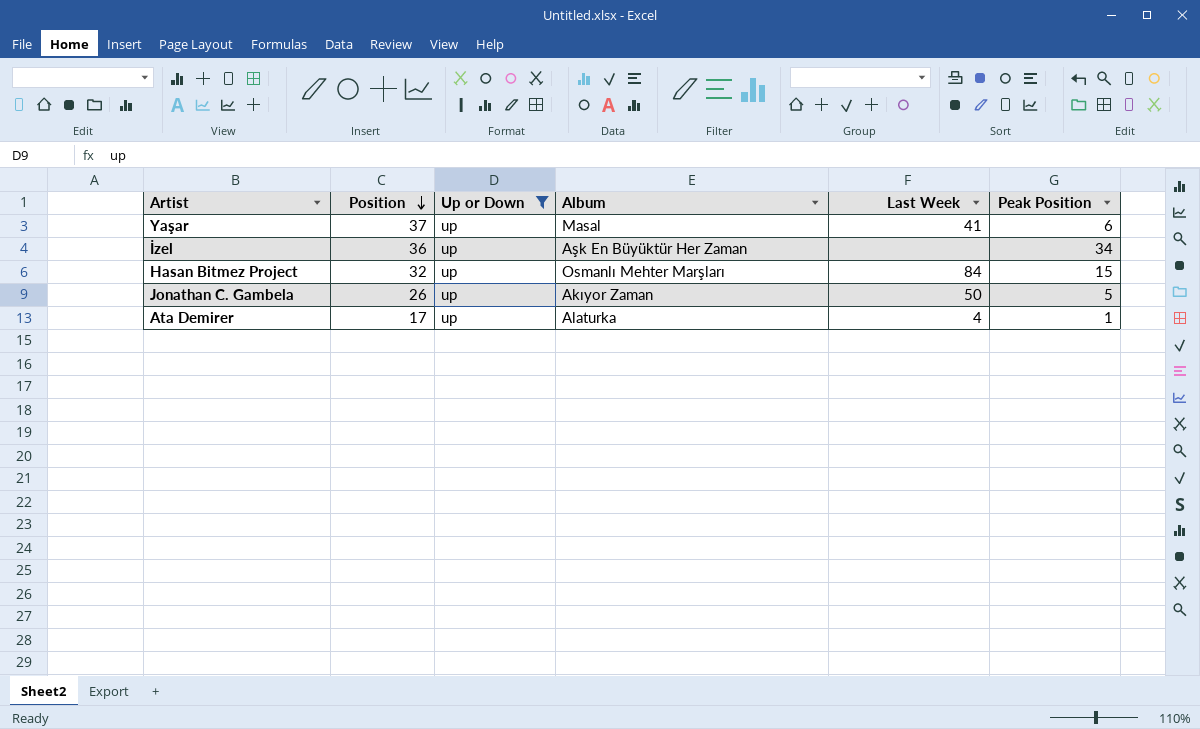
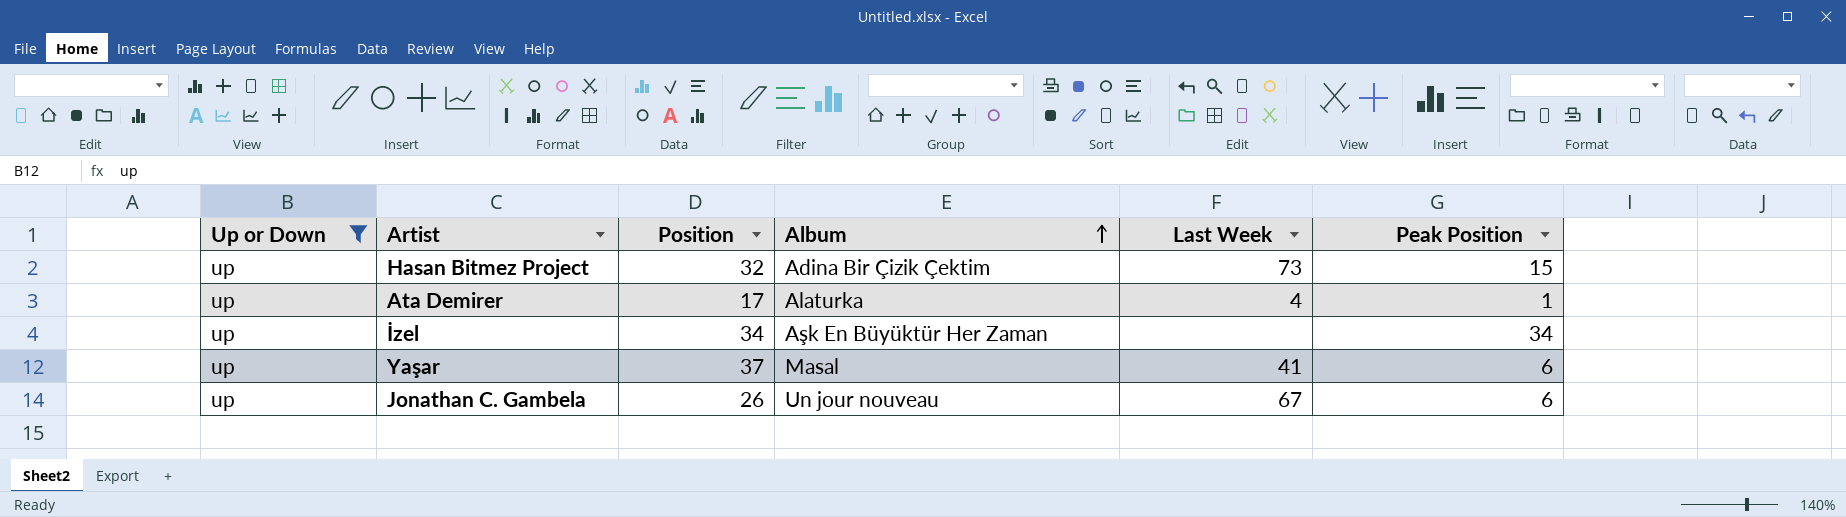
row order: Position descending -> Album ascending
column Up or Down | position: 3 -> 1
Hasan Bitmez Project | Album: Osmanlı Mehter Marşları -> Adina Bir Çizik Çektim
Hasan Bitmez Project | Last Week: 84 -> 73
İzel | Position: 36 -> 34
Jonathan C. Gambela | Album: Akıyor Zaman -> Un jour nouveau
Jonathan C. Gambela | Last Week: 50 -> 67
Jonathan C. Gambela | Peak Position: 5 -> 6

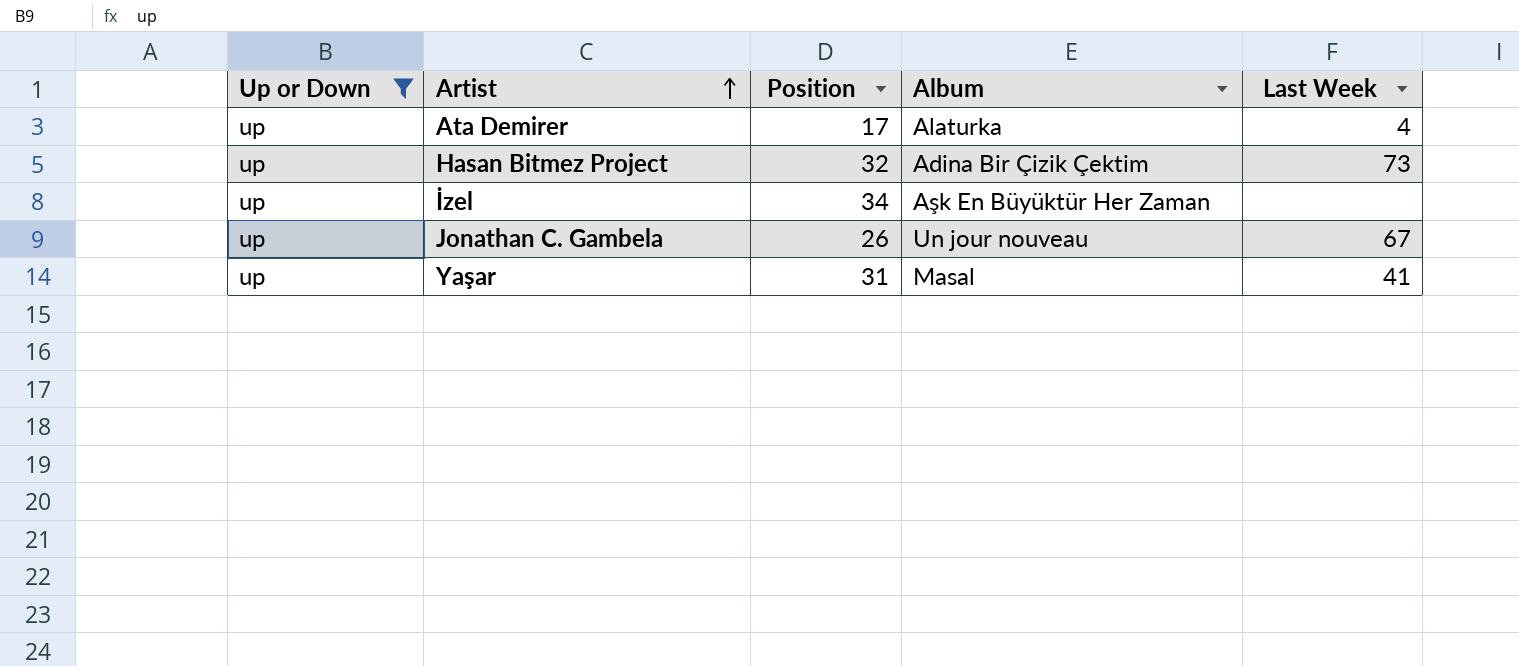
row order: Album ascending -> Artist ascending
column Peak Position | position: 6 -> none
Yaşar | Position: 37 -> 31

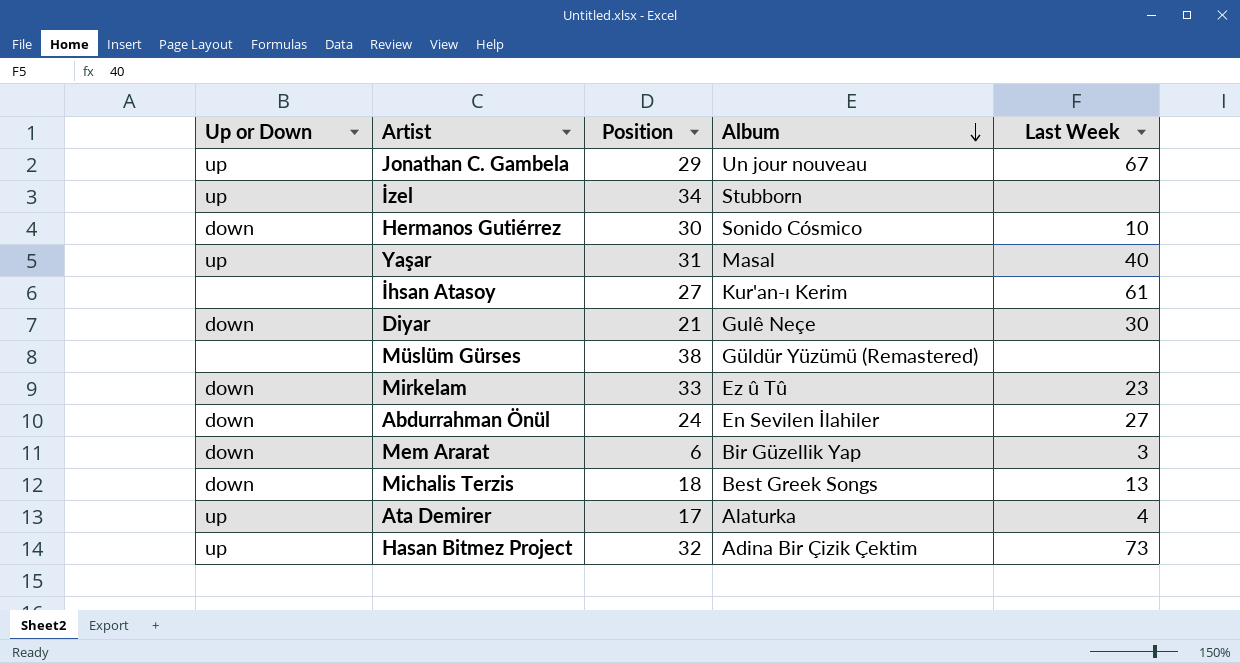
filter: Up or Down = up -> none
row order: Artist ascending -> Album descending
Jonathan C. Gambela | Position: 26 -> 29
İzel | Album: Aşk En Büyüktür Her Zaman -> Stubborn
Yaşar | Last Week: 41 -> 40

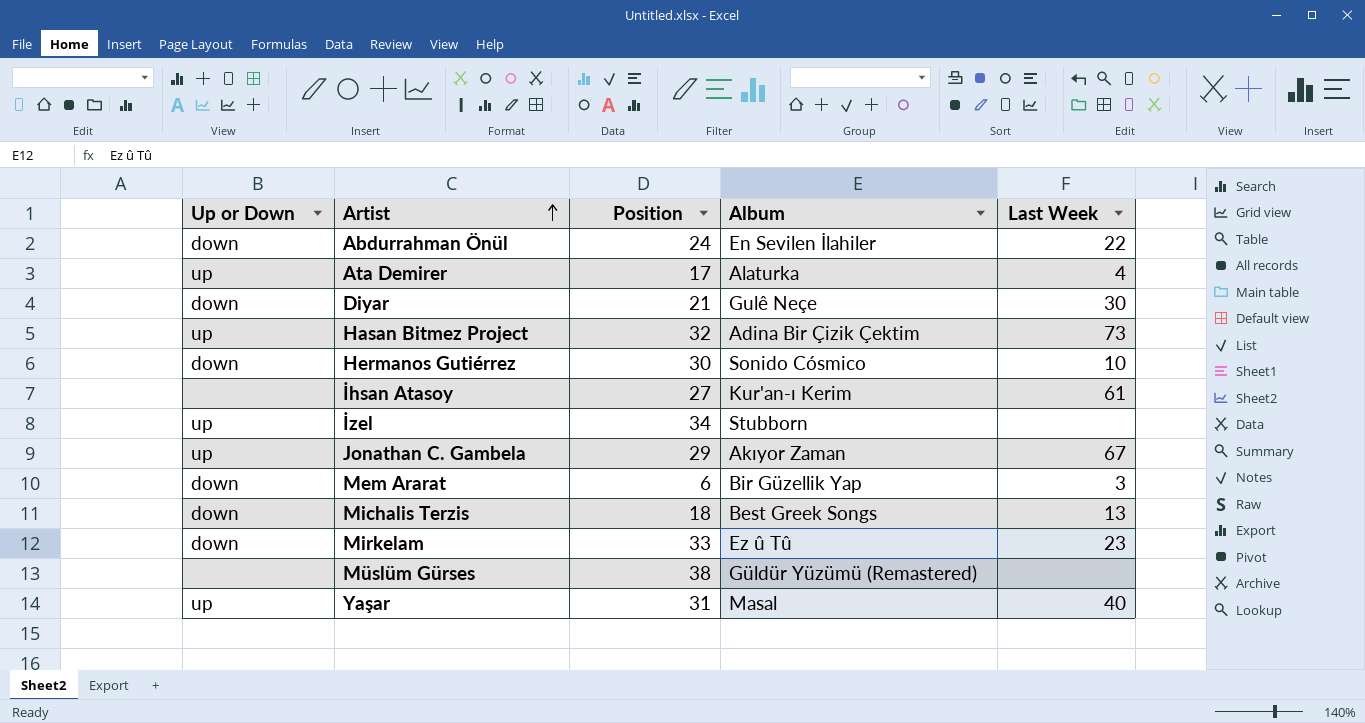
row order: Album descending -> Artist ascending
Abdurrahman Önül | Last Week: 27 -> 22
Jonathan C. Gambela | Album: Un jour nouveau -> Akıyor Zaman

